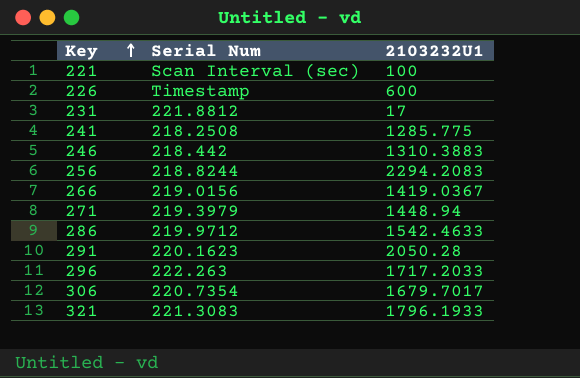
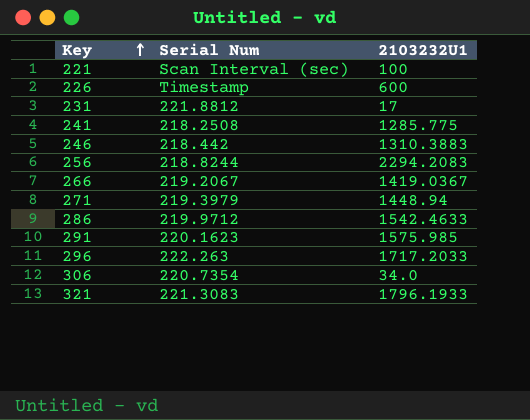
266 | Serial Num: 219.0156 -> 219.2067
291 | 2103232U1: 2050.28 -> 1575.985
306 | 2103232U1: 1679.7017 -> 34.0

